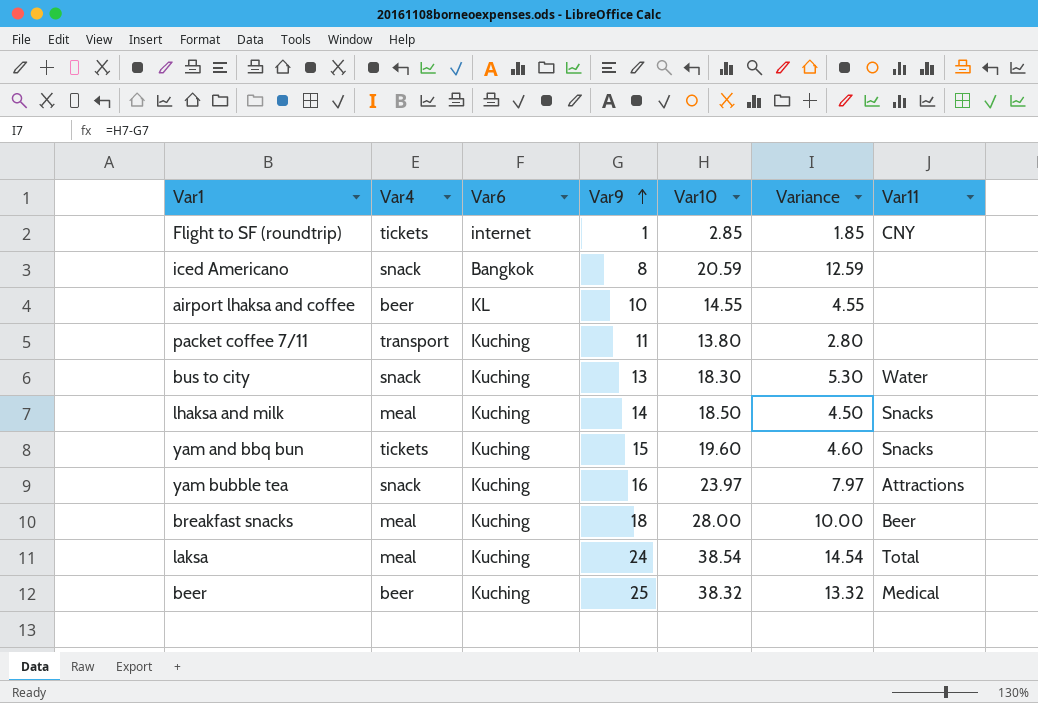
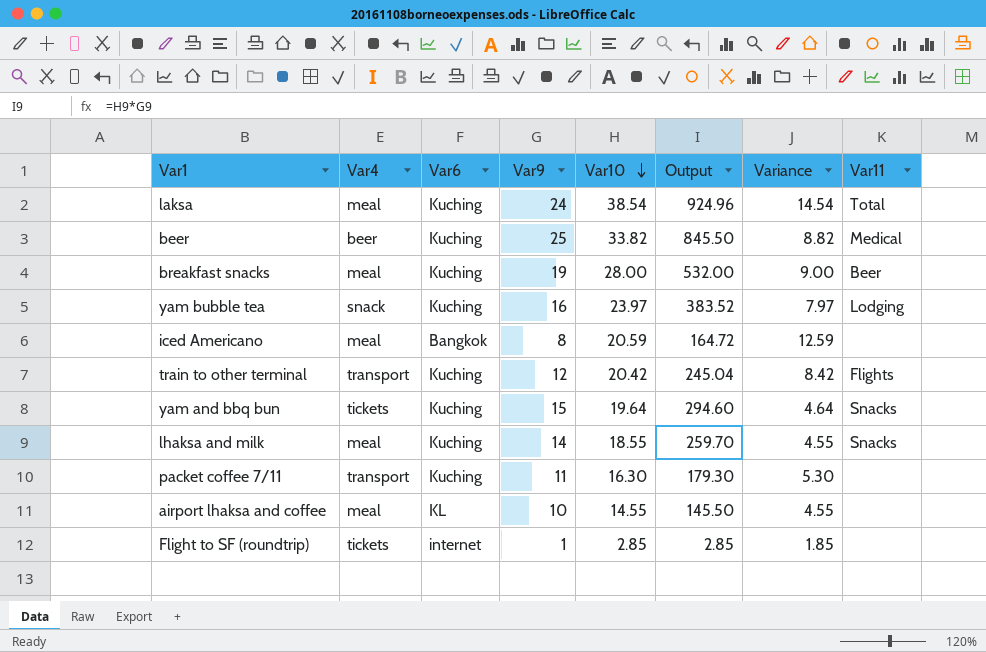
row order: Var9 ascending -> Var10 descending
column Output | formula: none -> [Var9] * [Var10]
row bus to city: snack | Kuching | 13 | 18.30 | 5.30 | Water -> none
beer | Var10: 38.32 -> 33.82
beer | Variance: 13.32 -> 8.82
breakfast snacks | Var9: 18 -> 19
breakfast snacks | Variance: 10.00 -> 9.00
yam bubble tea | Var11: Attractions -> Lodging
iced Americano | Var4: snack -> meal
row train to other terminal: none -> transport | Kuching | 12 | 20.42 | 245.04 | 8.42 | Flights
yam and bbq bun | Var10: 19.60 -> 19.64
yam and bbq bun | Variance: 4.60 -> 4.64
lhaksa and milk | Var10: 18.50 -> 18.55
lhaksa and milk | Variance: 4.50 -> 4.55
packet coffee 7/11 | Var10: 13.80 -> 16.30
packet coffee 7/11 | Variance: 2.80 -> 5.30
airport lhaksa and coffee | Var4: beer -> meal
Flight to SF (roundtrip) | Var11: CNY -> none

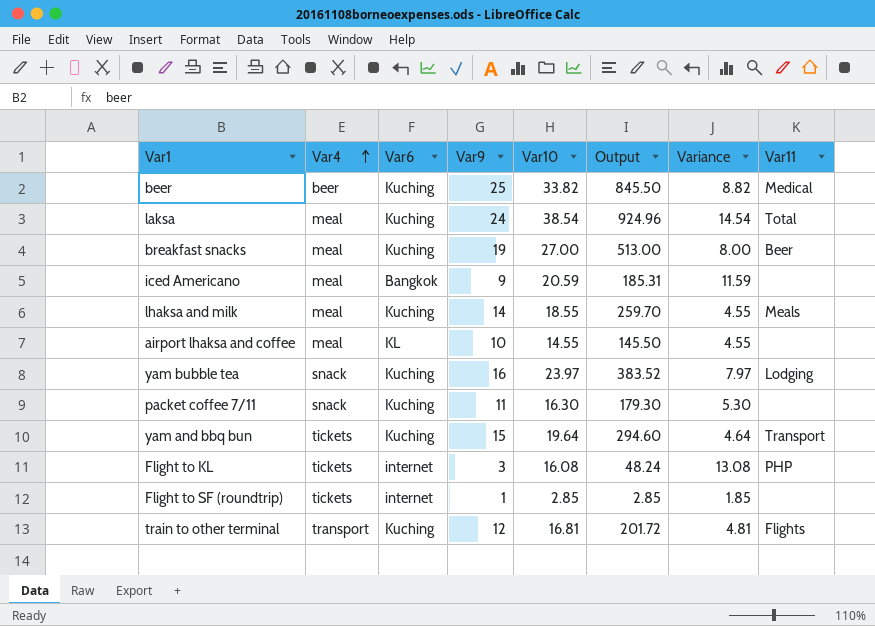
row order: Var10 descending -> Var4 ascending
breakfast snacks | Var10: 28.00 -> 27.00
breakfast snacks | Output: 532.00 -> 513.00
breakfast snacks | Variance: 9.00 -> 8.00
iced Americano | Var9: 8 -> 9
iced Americano | Output: 164.72 -> 185.31
iced Americano | Variance: 12.59 -> 11.59
lhaksa and milk | Var11: Snacks -> Meals
packet coffee 7/11 | Var4: transport -> snack
yam and bbq bun | Var11: Snacks -> Transport
row Flight to KL: none -> tickets | internet | 3 | 16.08 | 48.24 | 13.08 | PHP
train to other terminal | Var10: 20.42 -> 16.81
train to other terminal | Output: 245.04 -> 201.72
train to other terminal | Variance: 8.42 -> 4.81

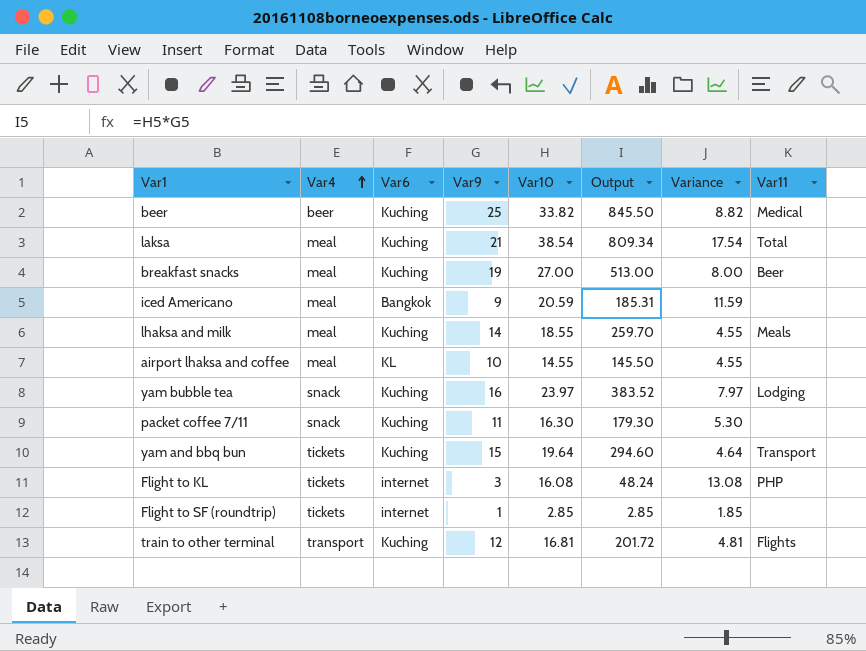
laksa | Var9: 24 -> 21
laksa | Output: 924.96 -> 809.34
laksa | Variance: 14.54 -> 17.54

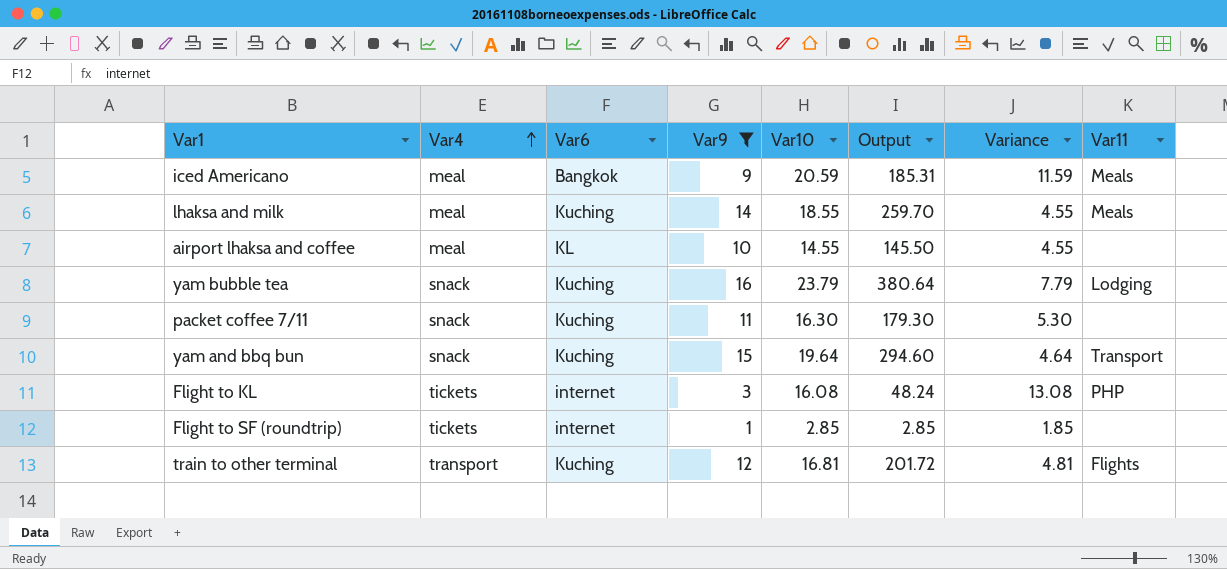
filter: none -> Var9 <= 16
iced Americano | Var11: none -> Meals
yam bubble tea | Var10: 23.97 -> 23.79
yam bubble tea | Output: 383.52 -> 380.64
yam bubble tea | Variance: 7.97 -> 7.79
yam and bbq bun | Var4: tickets -> snack

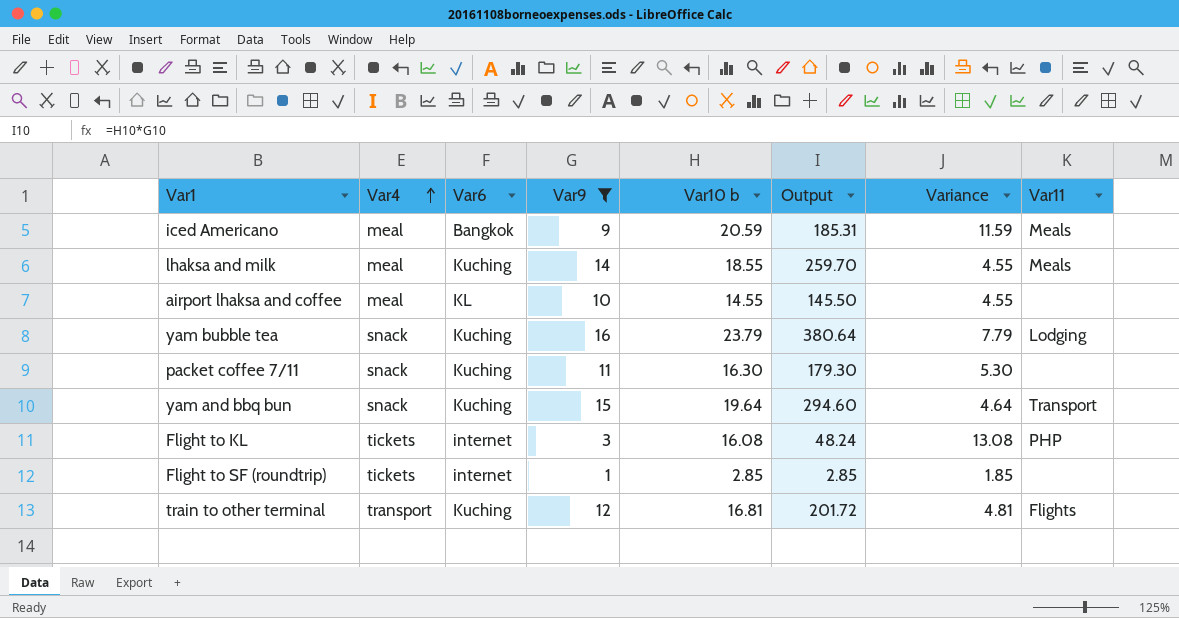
column name: Var10 -> Var10 b

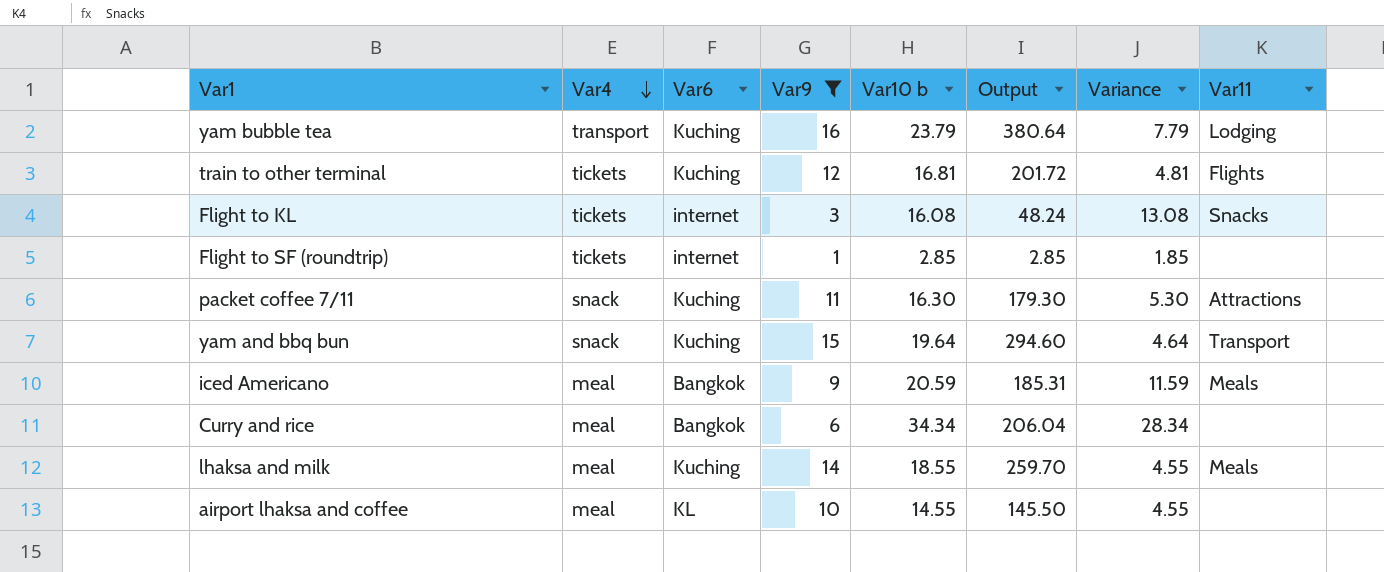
row order: Var4 ascending -> Var4 descending
yam bubble tea | Var4: snack -> transport
train to other terminal | Var4: transport -> tickets
Flight to KL | Var11: PHP -> Snacks
packet coffee 7/11 | Var11: none -> Attractions
row Curry and rice: none -> meal | Bangkok | 6 | 34.34 | 206.04 | 28.34 | none

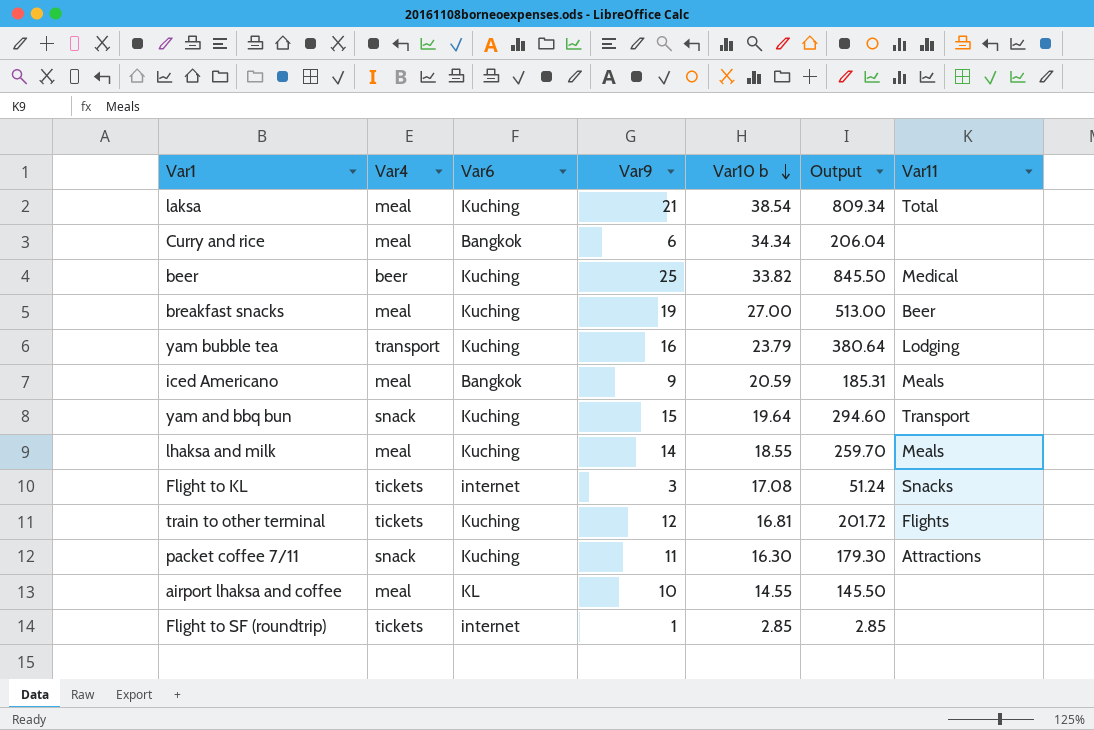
filter: Var9 <= 16 -> none
row order: Var4 descending -> Var10 b descending
column Variance | formula: [Var10 b] - [Var9] -> none
Flight to KL | Var10 b: 16.08 -> 17.08
Flight to KL | Output: 48.24 -> 51.24

